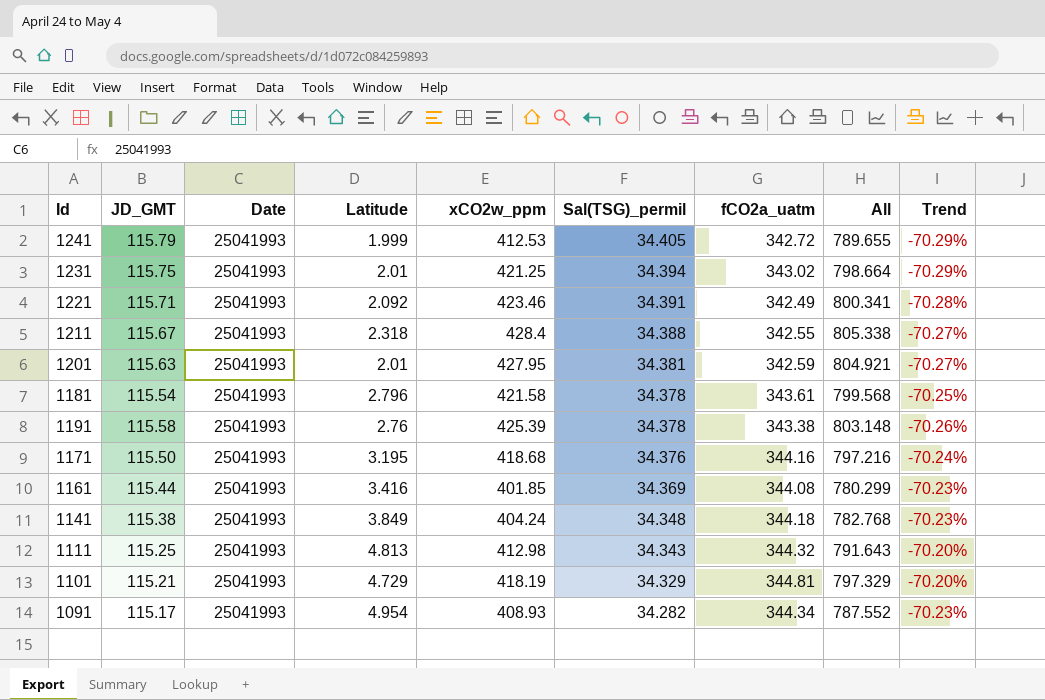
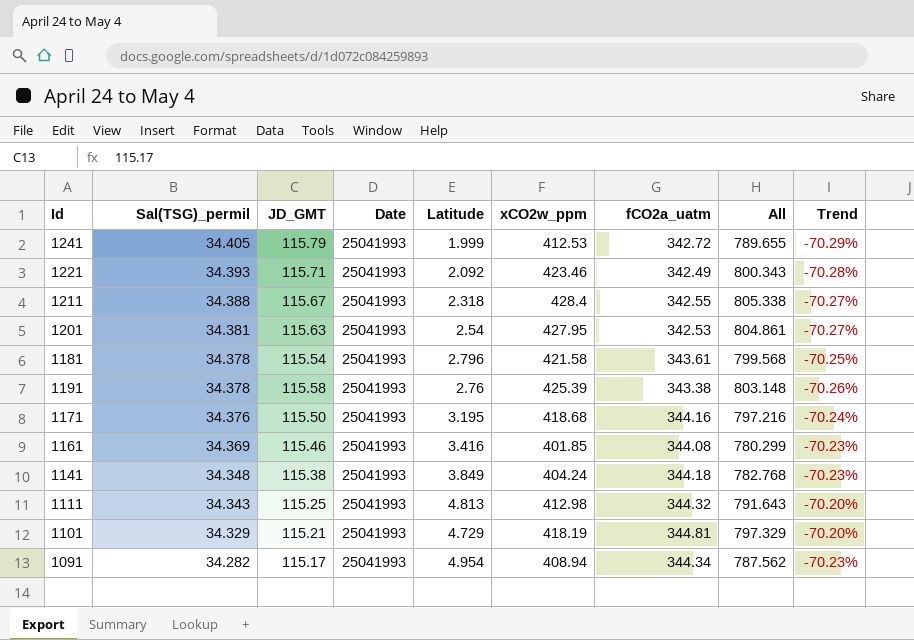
column Sal(TSG)_permil | position: 6 -> 2
row 1231: 115.75 | 25041993 | 2.01 | 421.25 | 34.394 | 343.02 | 798.664 | -70.29% -> none
1221 | Sal(TSG)_permil: 34.391 -> 34.393
1221 | All: 800.341 -> 800.343
1201 | Latitude: 2.01 -> 2.54
1201 | fCO2a_uatm: 342.59 -> 342.53
1201 | All: 804.921 -> 804.861
1161 | JD_GMT: 115.44 -> 115.46
1091 | xCO2w_ppm: 408.93 -> 408.94
1091 | All: 787.552 -> 787.562

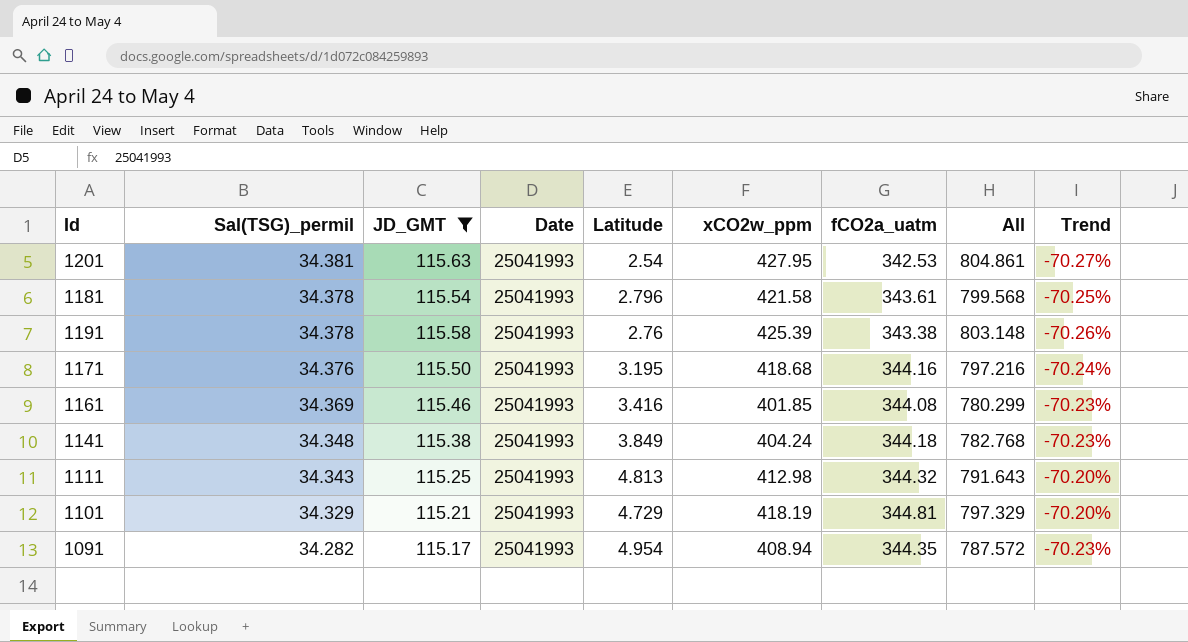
filter: none -> JD_GMT <= 115.63
1091 | fCO2a_uatm: 344.34 -> 344.35
1091 | All: 787.562 -> 787.572

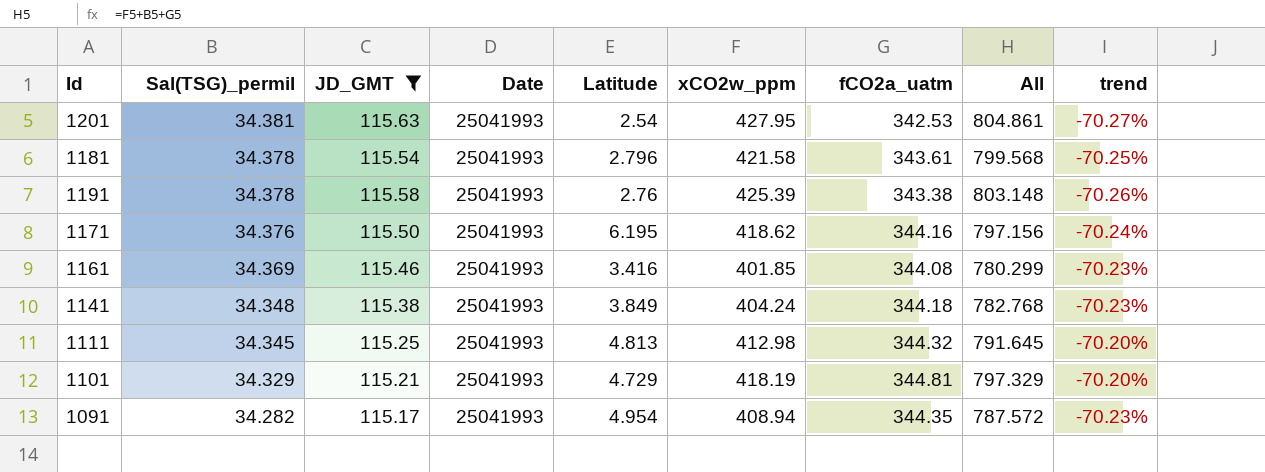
column name: Trend -> trend
1171 | Latitude: 3.195 -> 6.195
1171 | xCO2w_ppm: 418.68 -> 418.62
1171 | All: 797.216 -> 797.156
1111 | Sal(TSG)_permil: 34.343 -> 34.345
1111 | All: 791.643 -> 791.645

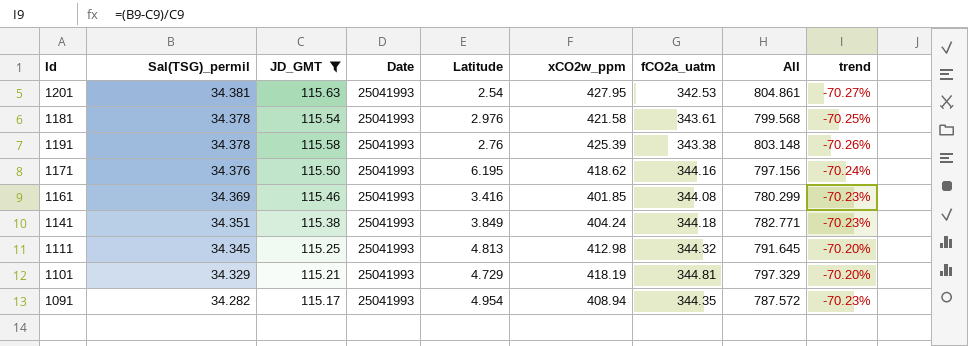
1181 | Latitude: 2.796 -> 2.976
1141 | Sal(TSG)_permil: 34.348 -> 34.351
1141 | All: 782.768 -> 782.771

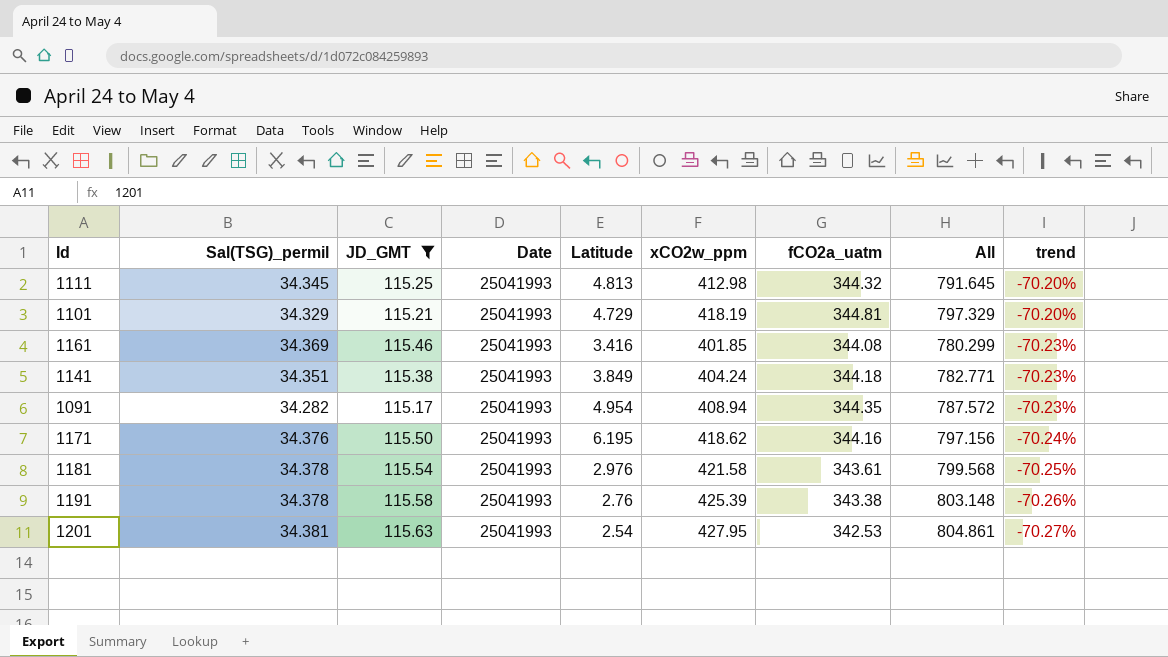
row order: Sal(TSG)_permil descending -> trend descending

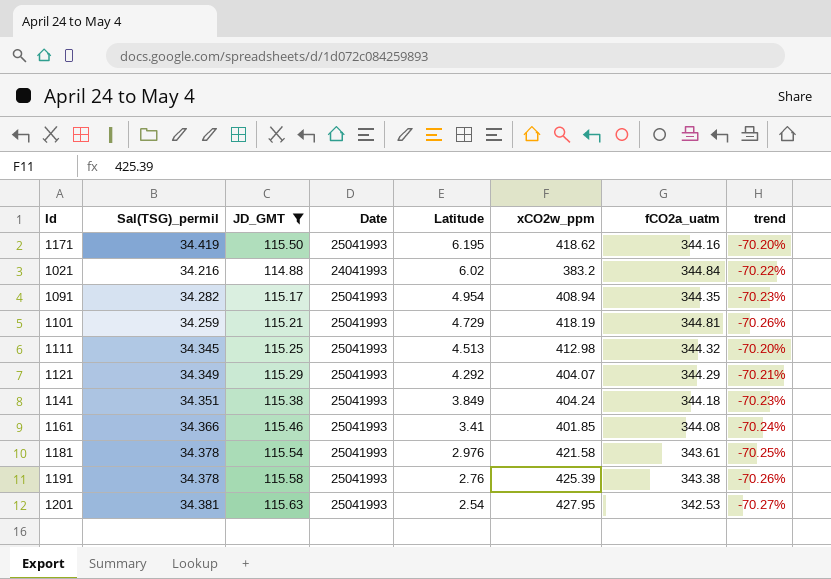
row order: trend descending -> Latitude descending
column All | formula: [Sal(TSG)_permil] + [xCO2w_ppm] + [fCO2a_uatm] -> none
1171 | Sal(TSG)_permil: 34.376 -> 34.419
1171 | trend: -70.24% -> -70.20%
row 1021: none -> 34.216 | 114.88 | 24041993 | 6.02 | 383.2 | 344.84 | -70.22%
1101 | Sal(TSG)_permil: 34.329 -> 34.259
1101 | trend: -70.20% -> -70.26%
1111 | Latitude: 4.813 -> 4.513
row 1121: none -> 34.349 | 115.29 | 25041993 | 4.292 | 404.07 | 344.29 | -70.21%
1161 | Sal(TSG)_permil: 34.369 -> 34.366
1161 | Latitude: 3.416 -> 3.41
1161 | trend: -70.23% -> -70.24%

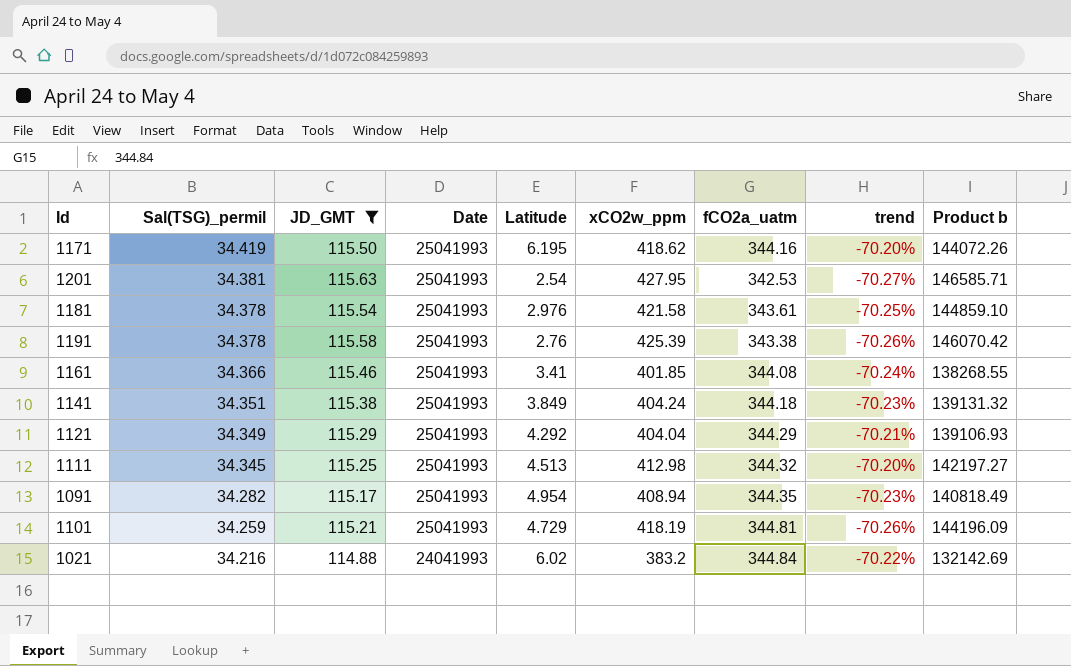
row order: Latitude descending -> Sal(TSG)_permil descending
column Product b | formula: none -> [xCO2w_ppm] * [fCO2a_uatm]
1121 | xCO2w_ppm: 404.07 -> 404.04

